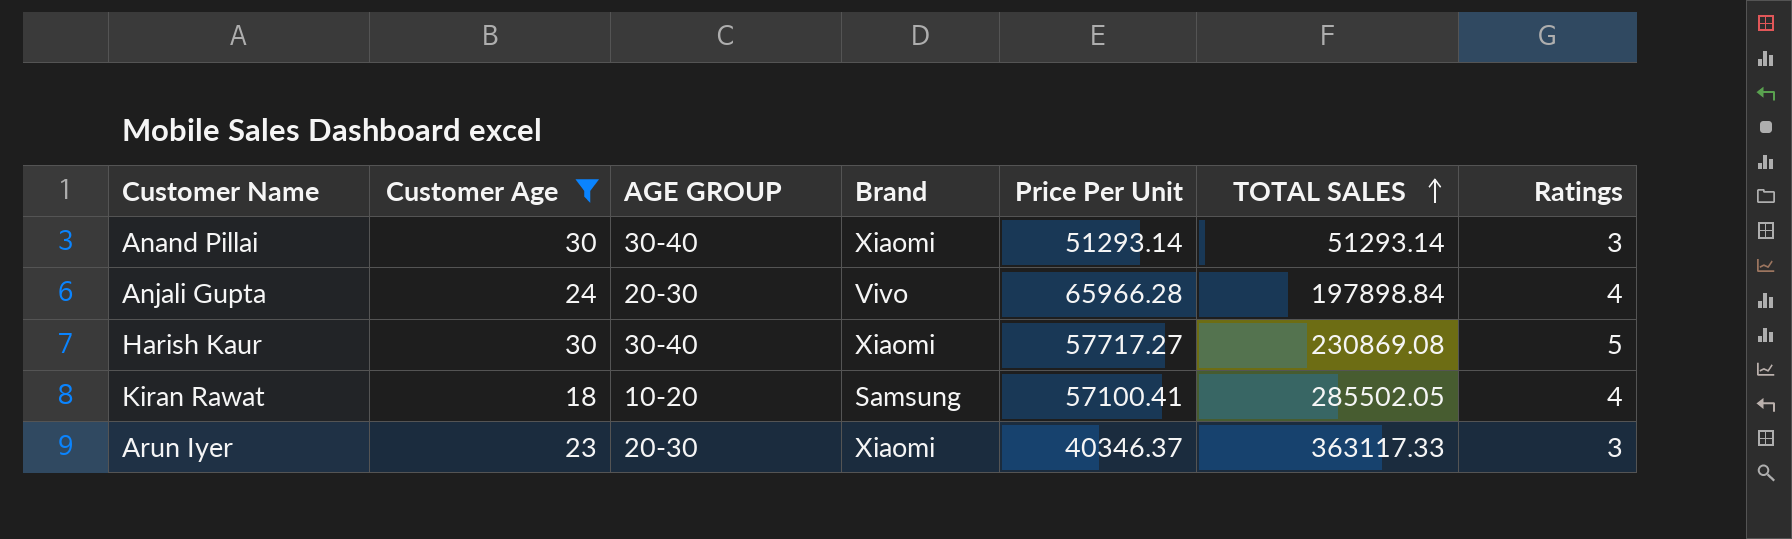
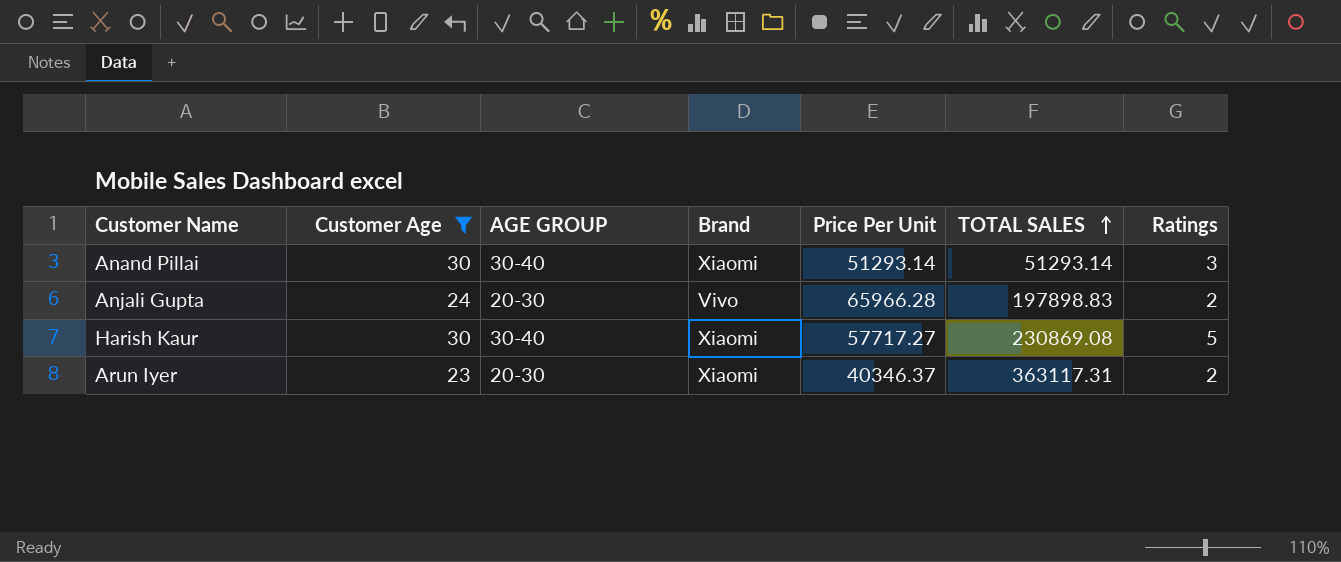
row Kiran Rawat: 18 | 10-20 | Samsung | 57100.41 | 285502.05 | 4 -> none
Anjali Gupta | TOTAL SALES: 197898.84 -> 197898.83
Anjali Gupta | Ratings: 4 -> 2
Arun Iyer | TOTAL SALES: 363117.33 -> 363117.31
Arun Iyer | Ratings: 3 -> 2

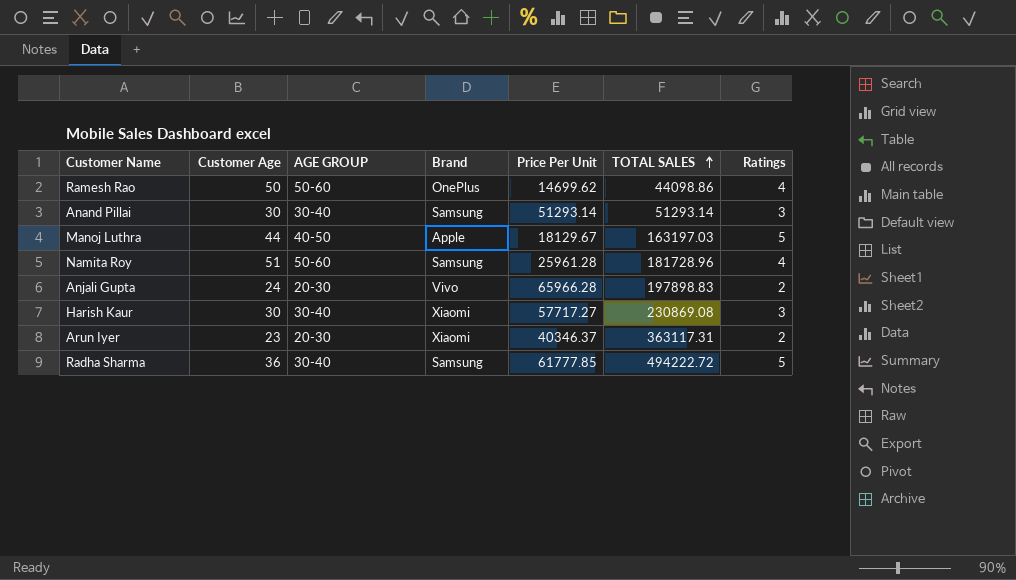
filter: Customer Age <= 30 -> none
Anand Pillai | Brand: Xiaomi -> Samsung
Harish Kaur | Ratings: 5 -> 3

